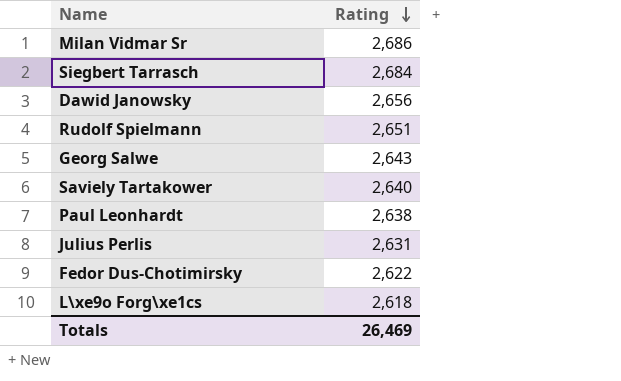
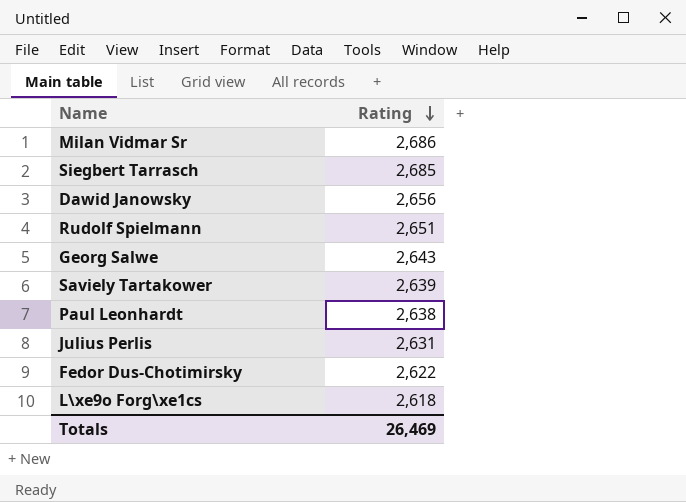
Siegbert Tarrasch | Rating: 2,684 -> 2,685
Saviely Tartakower | Rating: 2,640 -> 2,639

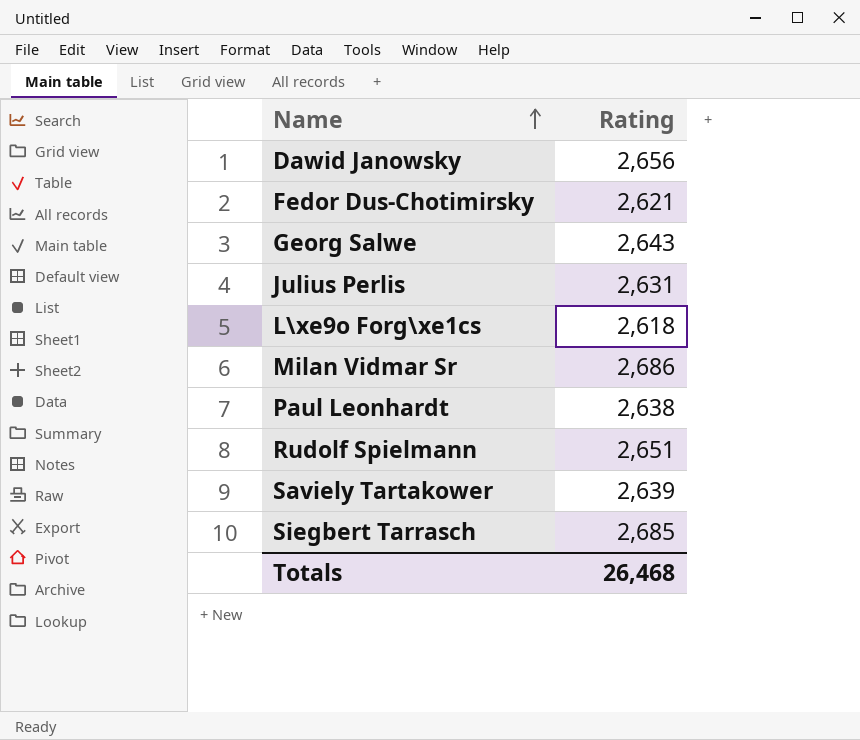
row order: Rating descending -> Name ascending
Fedor Dus-Chotimirsky | Rating: 2,622 -> 2,621
Totals | Rating: 26,469 -> 26,468

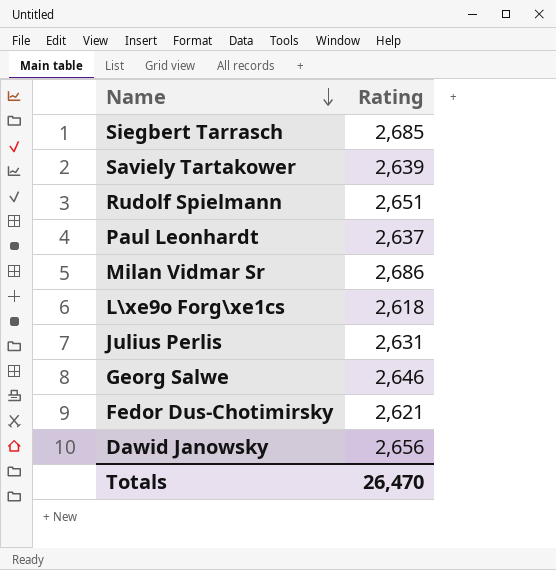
row order: Name ascending -> Name descending
Paul Leonhardt | Rating: 2,638 -> 2,637
Georg Salwe | Rating: 2,643 -> 2,646
Totals | Rating: 26,468 -> 26,470

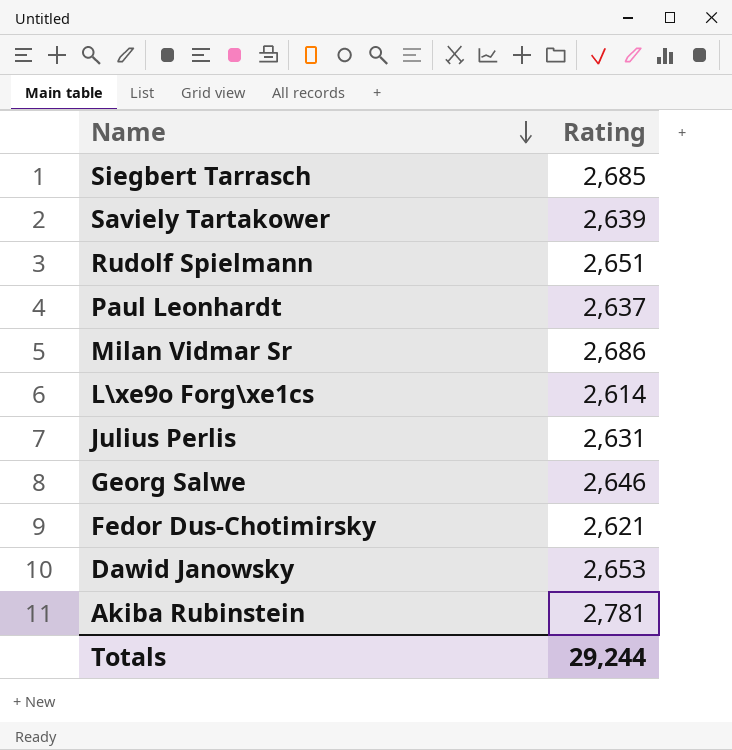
L\xe9o Forg\xe1cs | Rating: 2,618 -> 2,614
Dawid Janowsky | Rating: 2,656 -> 2,653
row Akiba Rubinstein: none -> 2,781
Totals | Rating: 26,470 -> 29,244

